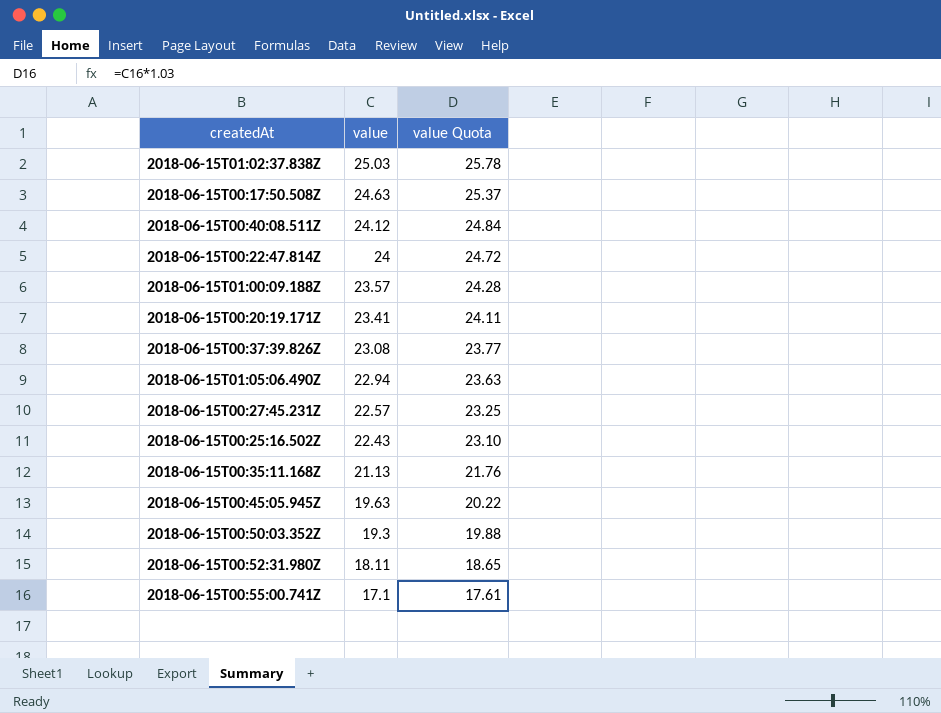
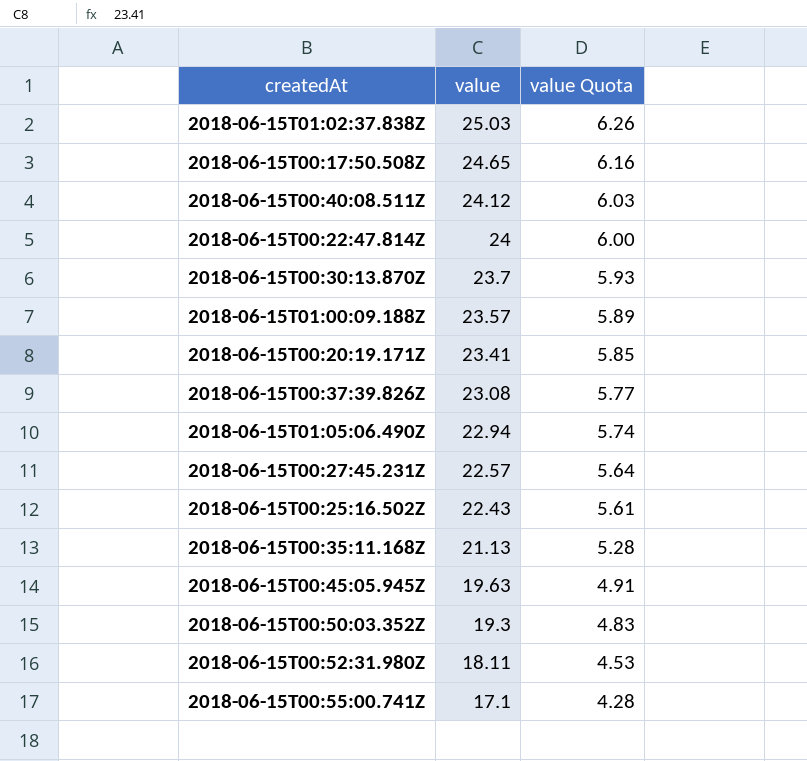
column value Quota | formula: [value] * 1.03 -> [value] * 0.25
2018-06-15T00:17:50.508Z | value: 24.63 -> 24.65
row 2018-06-15T00:30:13.870Z: none -> 23.7 | 5.93

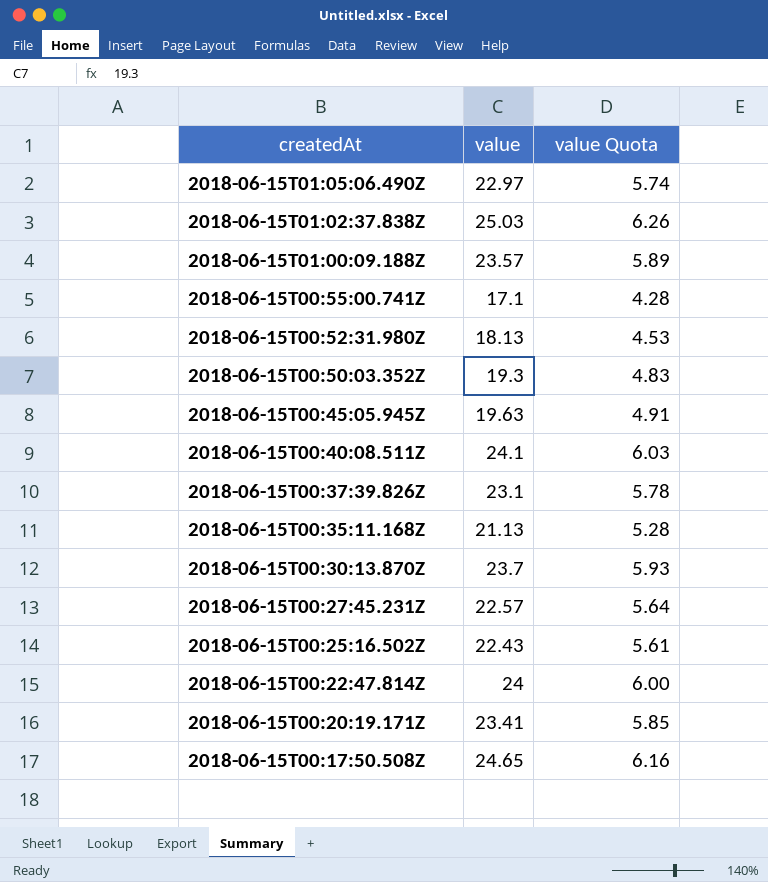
row order: value descending -> createdAt descending
2018-06-15T01:05:06.490Z | value: 22.94 -> 22.97
2018-06-15T00:52:31.980Z | value: 18.11 -> 18.13
2018-06-15T00:40:08.511Z | value: 24.12 -> 24.1
2018-06-15T00:37:39.826Z | value: 23.08 -> 23.1
2018-06-15T00:37:39.826Z | value Quota: 5.77 -> 5.78

